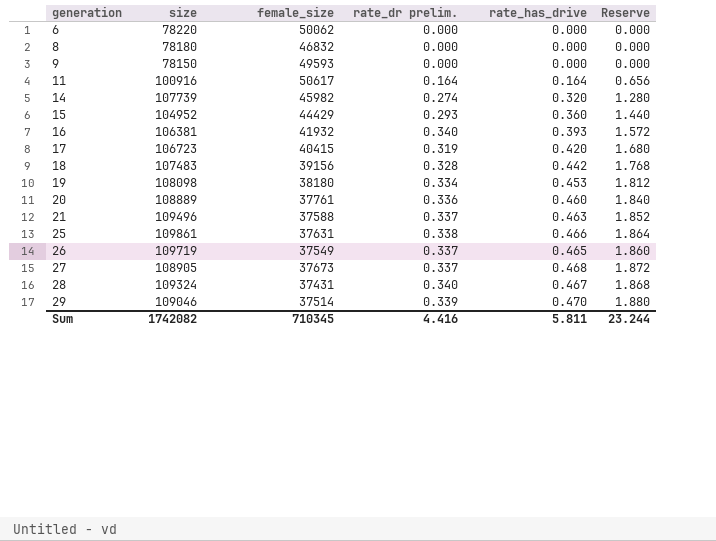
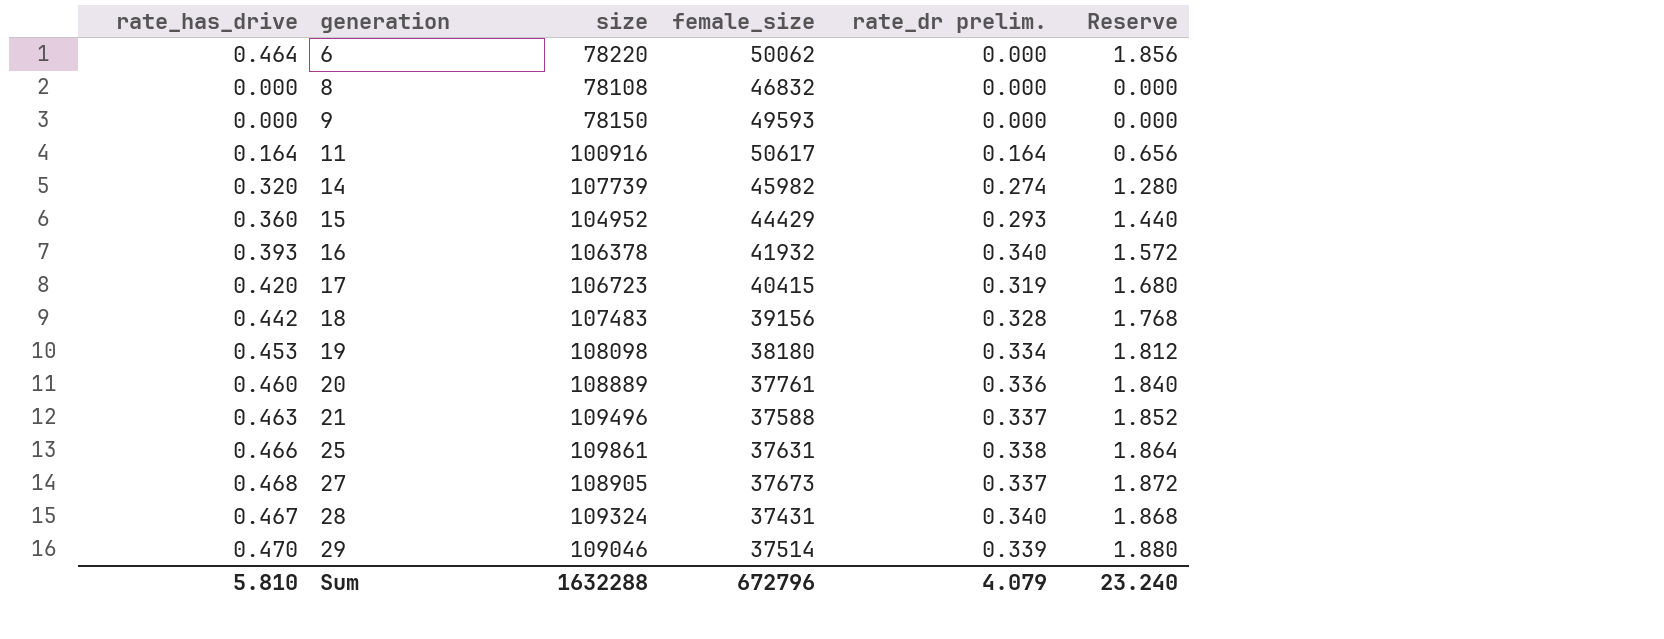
column rate_has_drive | position: 5 -> 1
row 26: 109719 | 37549 | 0.337 | 0.465 | 1.860 -> none
6 | rate_has_drive: 0.000 -> 0.464
6 | Reserve: 0.000 -> 1.856
8 | size: 78180 -> 78108
16 | size: 106381 -> 106378
Sum | rate_has_drive: 5.811 -> 5.810
Sum | size: 1742082 -> 1632288
Sum | female_size: 710345 -> 672796
Sum | rate_dr prelim.: 4.416 -> 4.079
Sum | Reserve: 23.244 -> 23.240

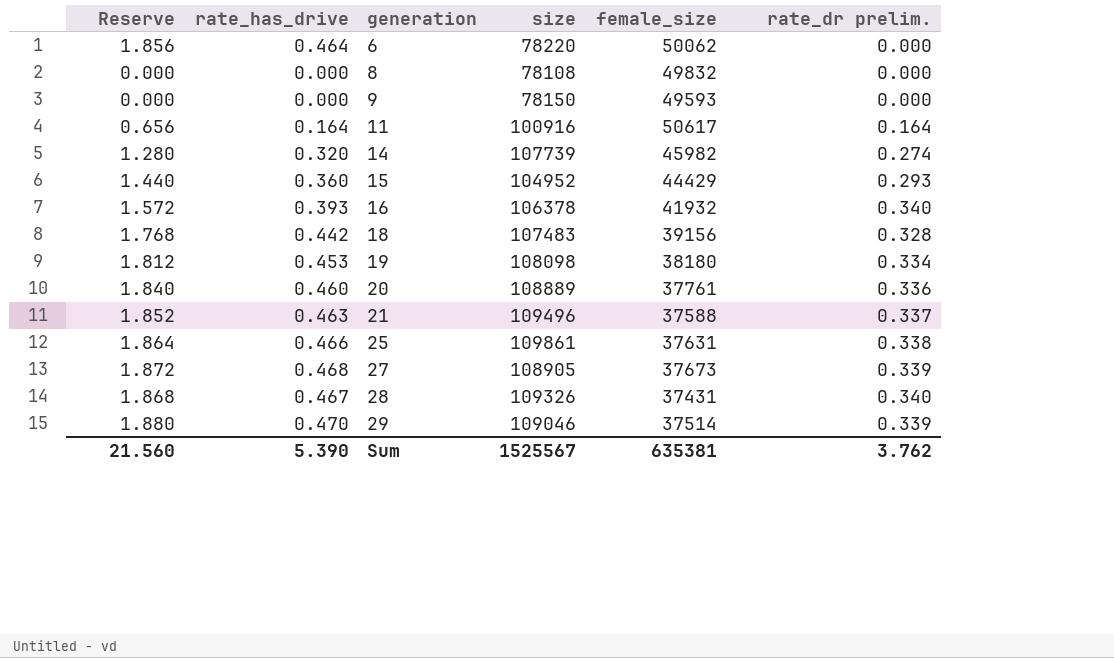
column Reserve | position: 6 -> 1
row 17: 0.420 | 106723 | 40415 | 0.319 | 1.680 -> none
8 | female_size: 46832 -> 49832
27 | rate_dr prelim.: 0.337 -> 0.339
28 | size: 109324 -> 109326
Sum | Reserve: 23.240 -> 21.560
Sum | rate_has_drive: 5.810 -> 5.390
Sum | size: 1632288 -> 1525567
Sum | female_size: 672796 -> 635381
Sum | rate_dr prelim.: 4.079 -> 3.762

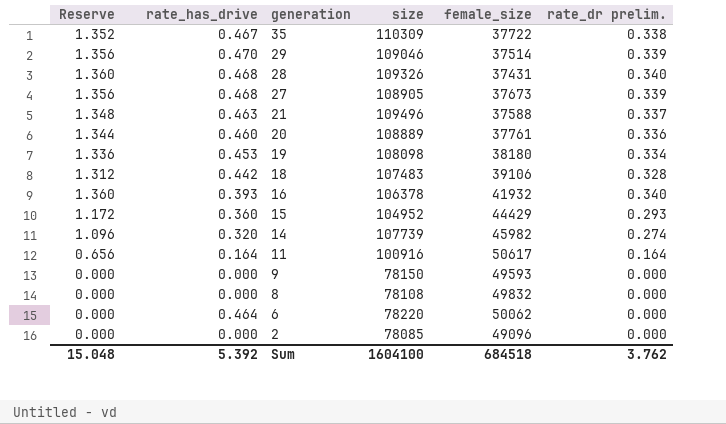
row order: generation ascending -> generation descending
column Reserve | formula: [rate_has_drive] * 4 -> [rate_dr prelim.] * 4
row 25: 1.864 | 0.466 | 109861 | 37631 | 0.338 -> none
row 35: none -> 1.352 | 0.467 | 110309 | 37722 | 0.338
28 | rate_has_drive: 0.467 -> 0.468
18 | female_size: 39156 -> 39106
row 2: none -> 0.000 | 0.000 | 78085 | 49096 | 0.000
Sum | Reserve: 21.560 -> 15.048
Sum | rate_has_drive: 5.390 -> 5.392
Sum | size: 1525567 -> 1604100
Sum | female_size: 635381 -> 684518

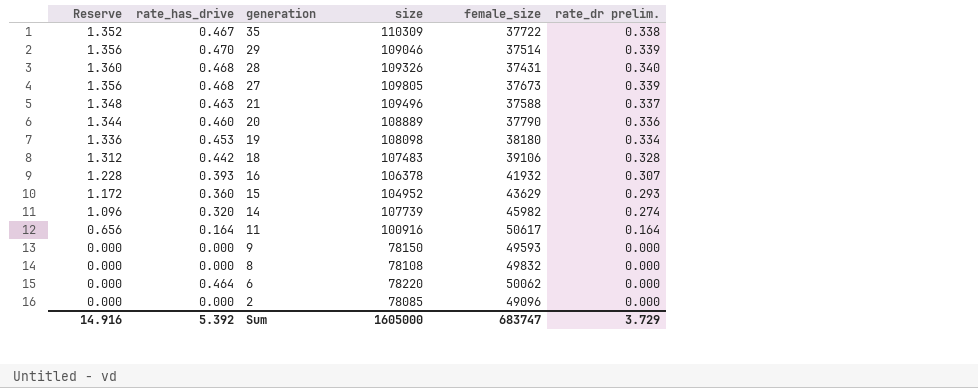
27 | size: 108905 -> 109805
20 | female_size: 37761 -> 37790
16 | Reserve: 1.360 -> 1.228
16 | rate_dr prelim.: 0.340 -> 0.307
15 | female_size: 44429 -> 43629
Sum | Reserve: 15.048 -> 14.916
Sum | size: 1604100 -> 1605000
Sum | female_size: 684518 -> 683747
Sum | rate_dr prelim.: 3.762 -> 3.729

